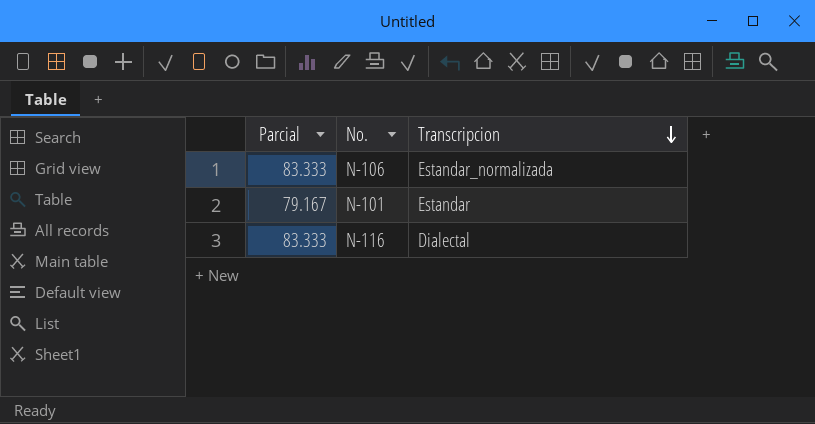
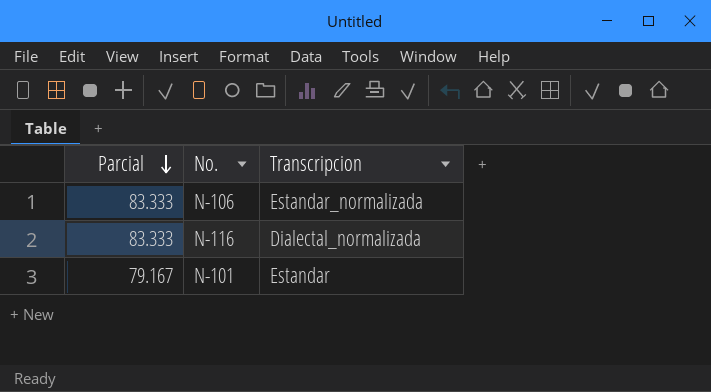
row order: Transcripcion descending -> Parcial descending
N-116 | Transcripcion: Dialectal -> Dialectal_normalizada

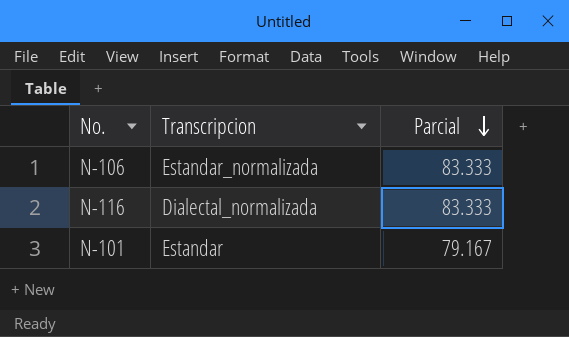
column Parcial | position: 1 -> 3

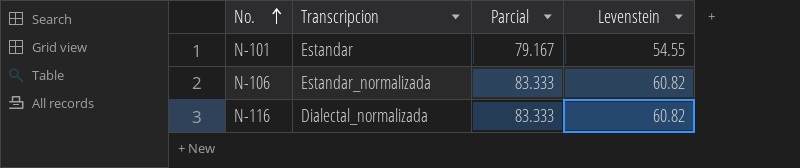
row order: Parcial descending -> No. ascending
column Levenstein | position: none -> 4

